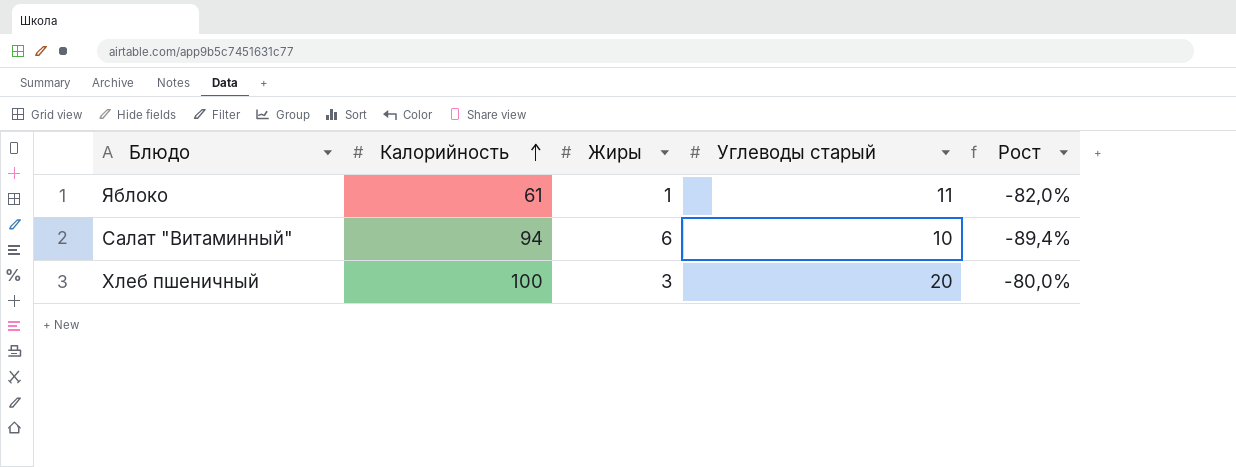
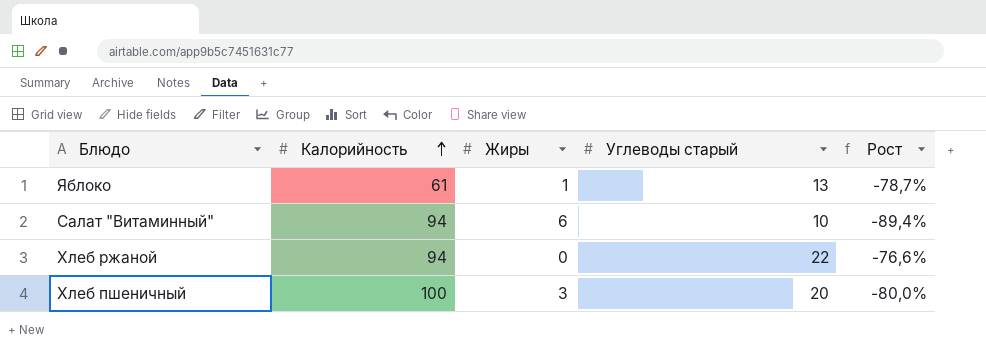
Яблоко | Углеводы старый: 11 -> 13
Яблоко | Рост: -82,0% -> -78,7%
row Хлеб ржаной: none -> 94 | 0 | 22 | -76,6%

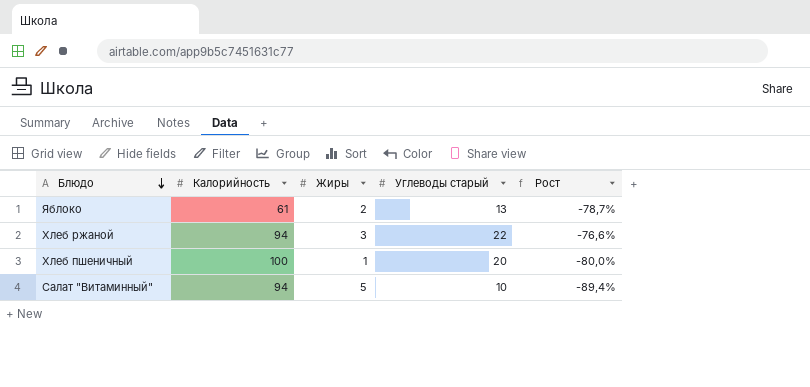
row order: Калорийность ascending -> Блюдо descending
Яблоко | Жиры: 1 -> 2
Хлеб ржаной | Жиры: 0 -> 3
Хлеб пшеничный | Жиры: 3 -> 1
Салат "Витаминный" | Жиры: 6 -> 5

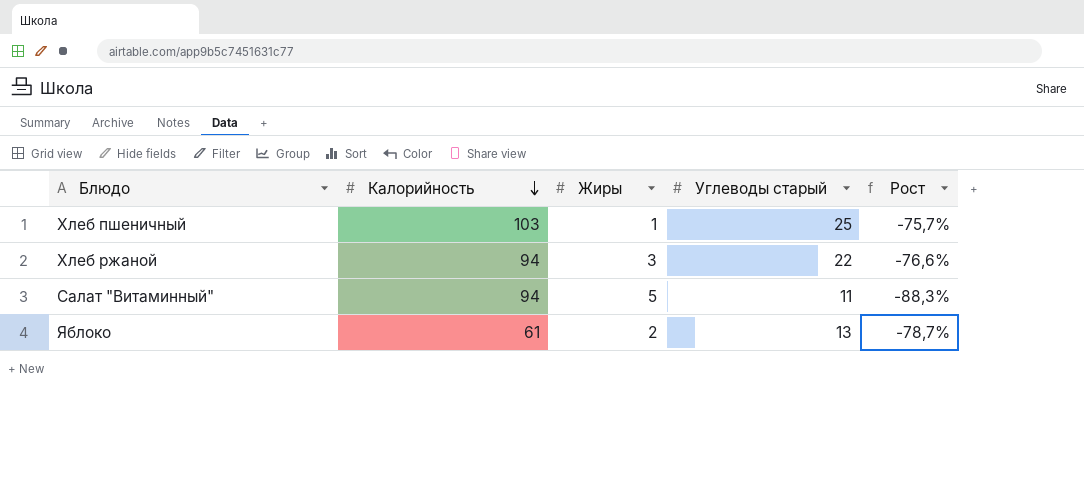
row order: Блюдо descending -> Калорийность descending
Хлеб пшеничный | Калорийность: 100 -> 103
Хлеб пшеничный | Углеводы старый: 20 -> 25
Хлеб пшеничный | Рост: -80,0% -> -75,7%
Салат "Витаминный" | Углеводы старый: 10 -> 11
Салат "Витаминный" | Рост: -89,4% -> -88,3%

